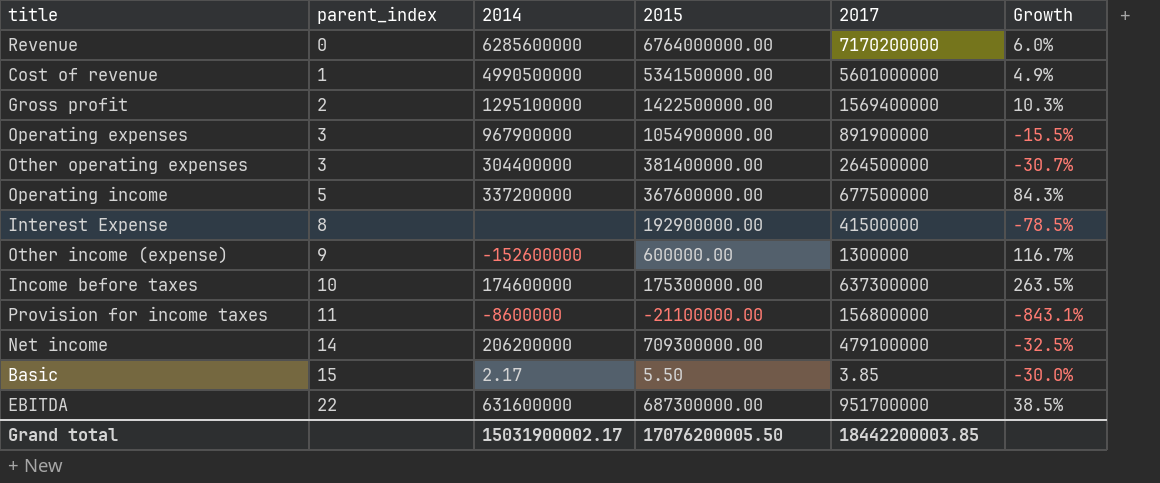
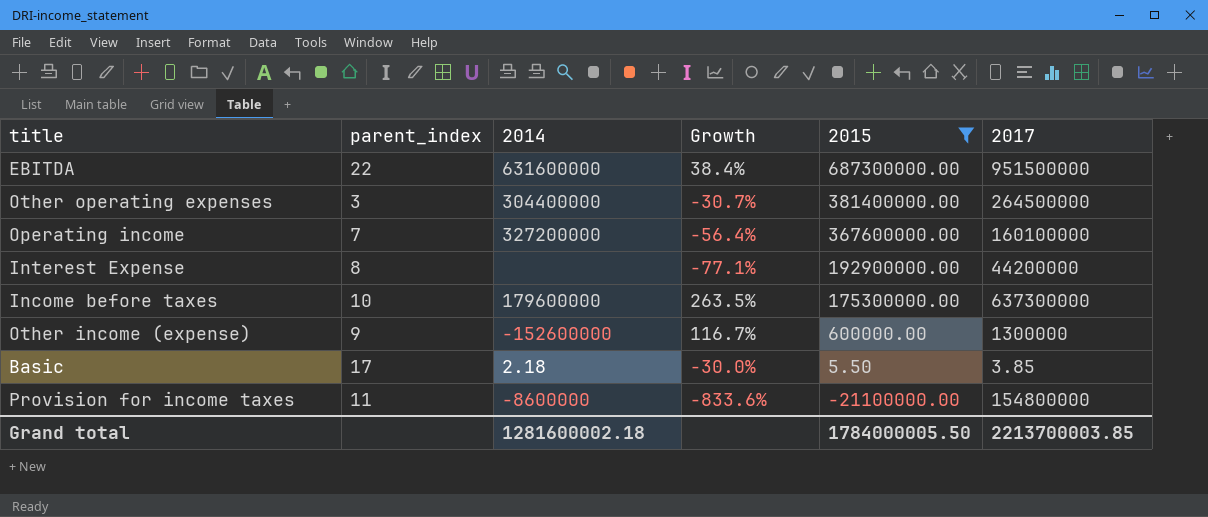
filter: none -> 2015 <= 687300000.00
row order: parent_index ascending -> 2015 descending
column Growth | position: 6 -> 4
EBITDA | Growth: 38.5% -> 38.4%
EBITDA | 2017: 951700000 -> 951500000
Operating income | parent_index: 5 -> 7
Operating income | 2014: 337200000 -> 327200000
Operating income | Growth: 84.3% -> -56.4%
Operating income | 2017: 677500000 -> 160100000
Interest Expense | Growth: -78.5% -> -77.1%
Interest Expense | 2017: 41500000 -> 44200000
Income before taxes | 2014: 174600000 -> 179600000
Basic | parent_index: 15 -> 17
Basic | 2014: 2.17 -> 2.18
Provision for income taxes | Growth: -843.1% -> -833.6%
Provision for income taxes | 2017: 156800000 -> 154800000
Grand total | 2014: 15031900002.17 -> 1281600002.18
Grand total | 2015: 17076200005.50 -> 1784000005.50
Grand total | 2017: 18442200003.85 -> 2213700003.85

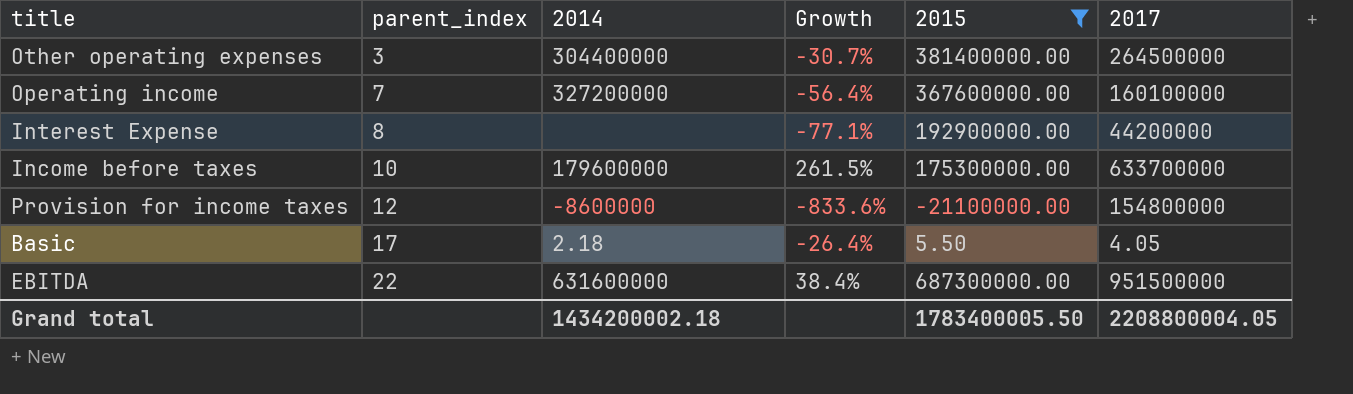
row order: 2015 descending -> parent_index ascending
row Other income (expense): 9 | -152600000 | 116.7% | 600000.00 | 1300000 -> none
Income before taxes | Growth: 263.5% -> 261.5%
Income before taxes | 2017: 637300000 -> 633700000
Provision for income taxes | parent_index: 11 -> 12
Basic | Growth: -30.0% -> -26.4%
Basic | 2017: 3.85 -> 4.05
Grand total | 2014: 1281600002.18 -> 1434200002.18
Grand total | 2015: 1784000005.50 -> 1783400005.50
Grand total | 2017: 2213700003.85 -> 2208800004.05

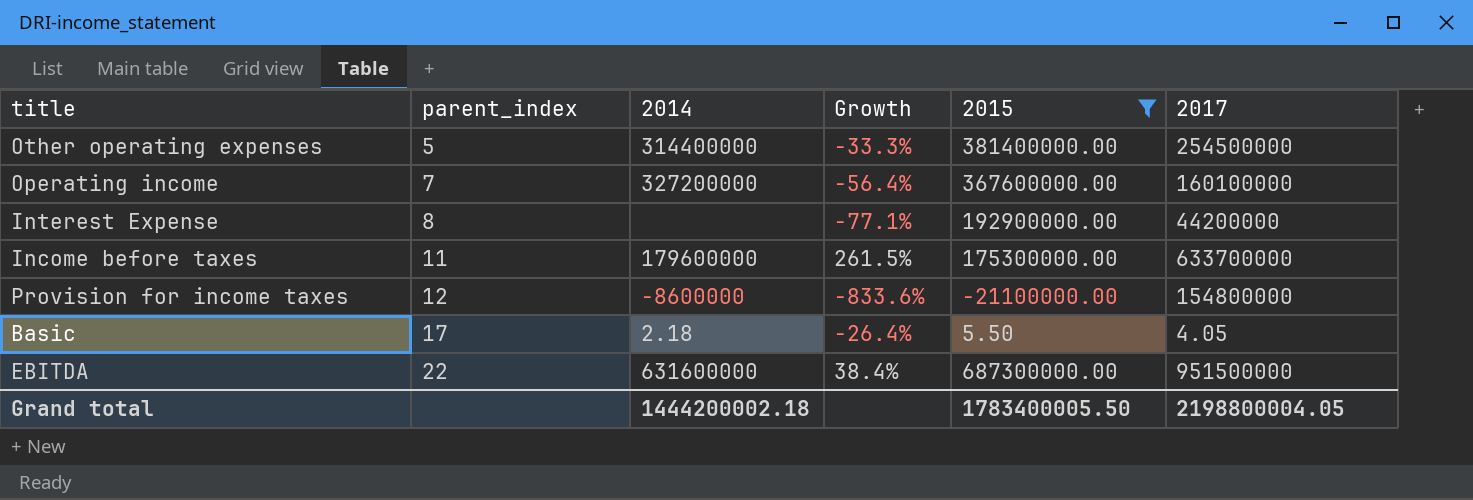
Other operating expenses | parent_index: 3 -> 5
Other operating expenses | 2014: 304400000 -> 314400000
Other operating expenses | Growth: -30.7% -> -33.3%
Other operating expenses | 2017: 264500000 -> 254500000
Income before taxes | parent_index: 10 -> 11
Grand total | 2014: 1434200002.18 -> 1444200002.18
Grand total | 2017: 2208800004.05 -> 2198800004.05

